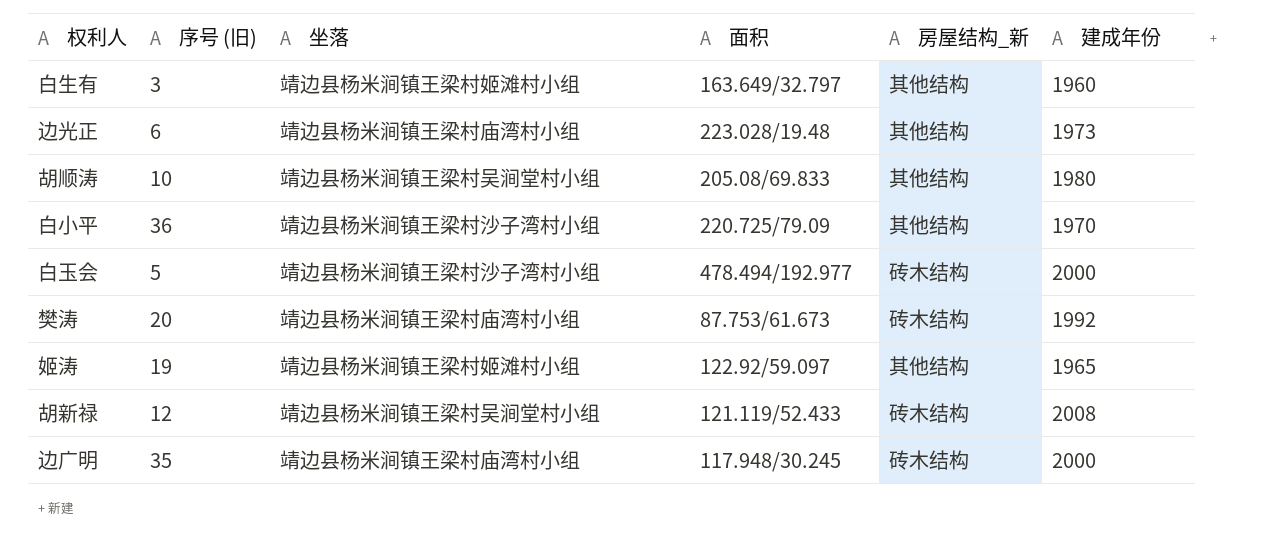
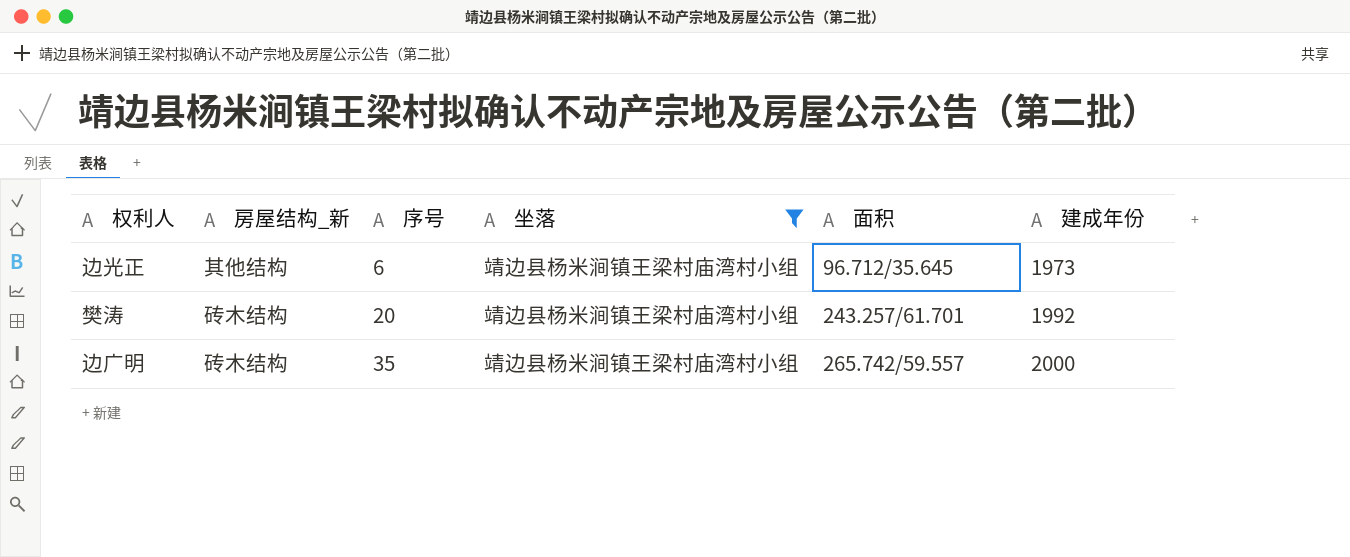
filter: none -> 坐落 = 靖边县杨米涧镇王梁村庙湾村小组
column 房屋结构_新 | position: 5 -> 2
column name: 序号 (旧) -> 序号
边光正 | 面积: 223.028/19.48 -> 96.712/35.645
樊涛 | 面积: 87.753/61.673 -> 243.257/61.701
边广明 | 面积: 117.948/30.245 -> 265.742/59.557

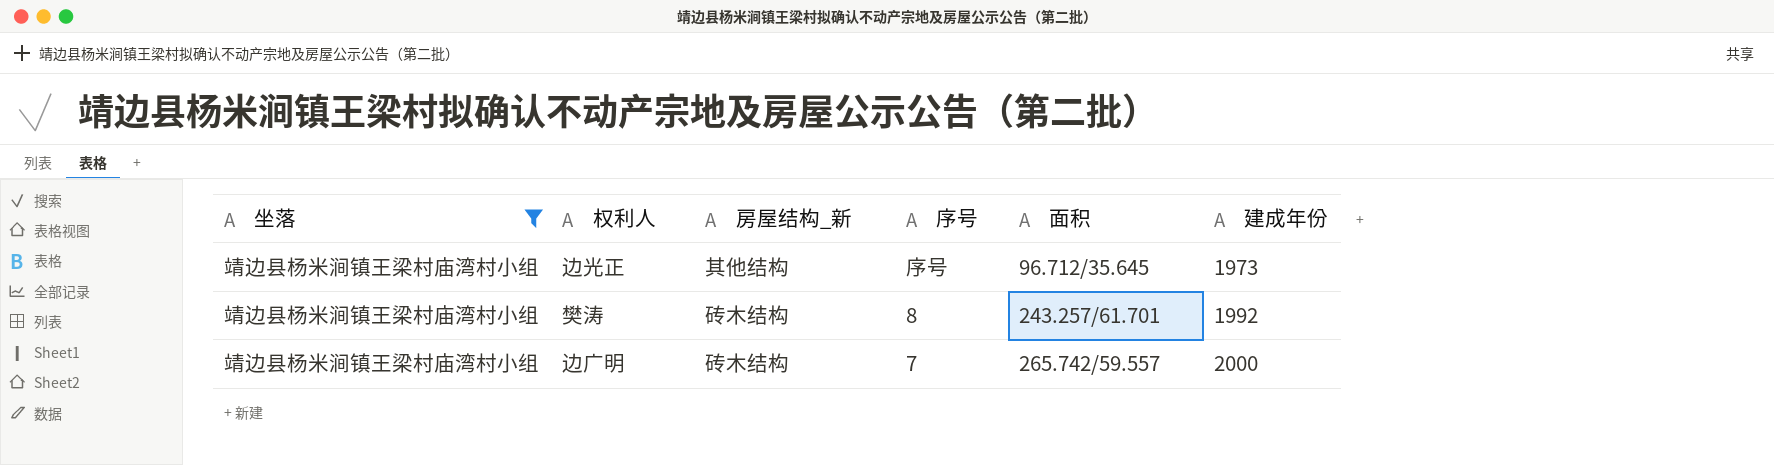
column 坐落 | position: 4 -> 1
边光正 | 序号: 6 -> 序号
樊涛 | 序号: 20 -> 8
边广明 | 序号: 35 -> 7

